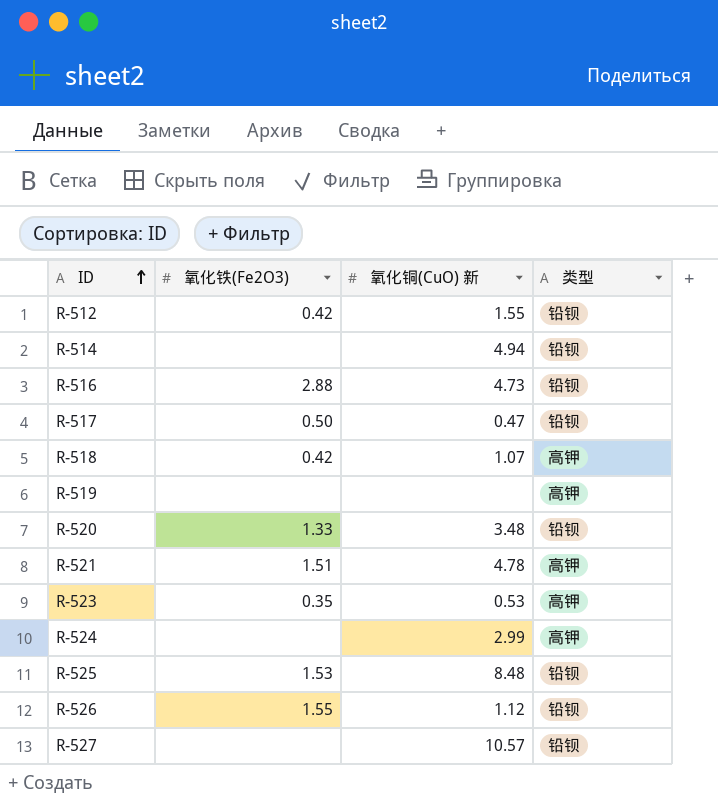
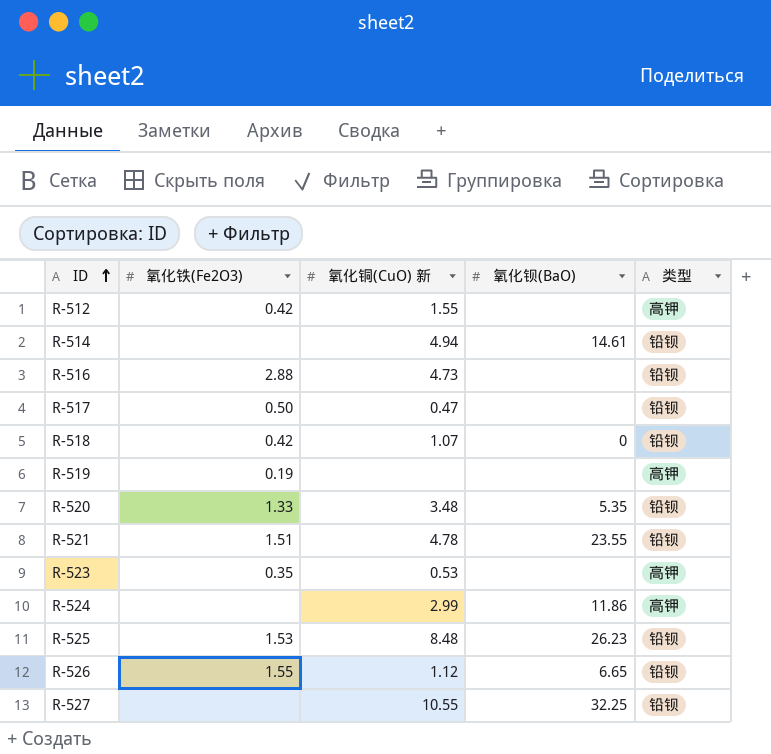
column 氧化钡(BaO) | position: none -> 4
R-512 | 类型: 铅钡 -> 高钾
R-518 | 类型: 高钾 -> 铅钡
R-519 | 氧化铁(Fe2O3): none -> 0.19
R-521 | 类型: 高钾 -> 铅钡
R-527 | 氧化铜(CuO) 新: 10.57 -> 10.55

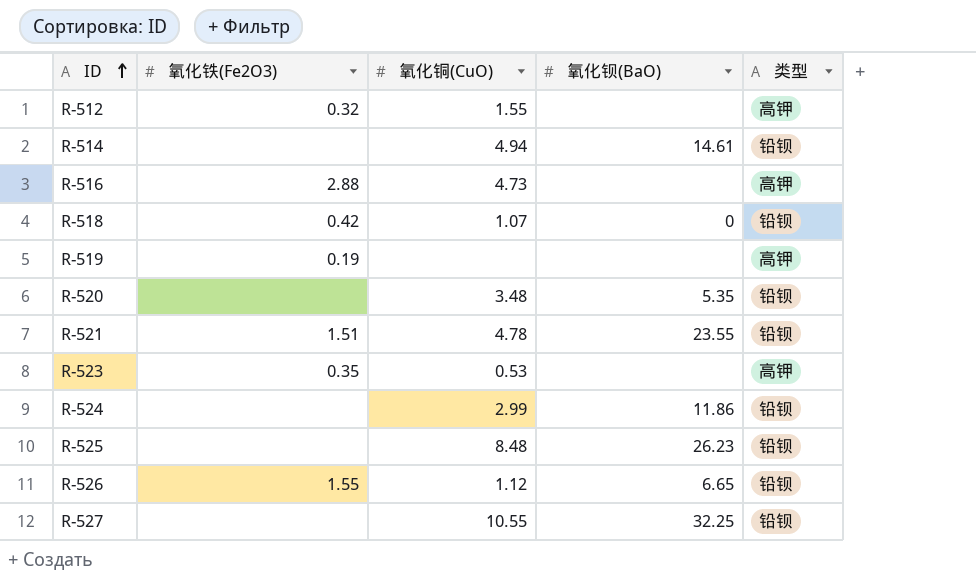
column name: 氧化铜(CuO) 新 -> 氧化铜(CuO)
row R-517: 0.50 | 0.47 | none | 铅钡 -> none
R-512 | 氧化铁(Fe2O3): 0.42 -> 0.32
R-516 | 类型: 铅钡 -> 高钾
R-520 | 氧化铁(Fe2O3): 1.33 -> none
R-524 | 类型: 高钾 -> 铅钡
R-525 | 氧化铁(Fe2O3): 1.53 -> none

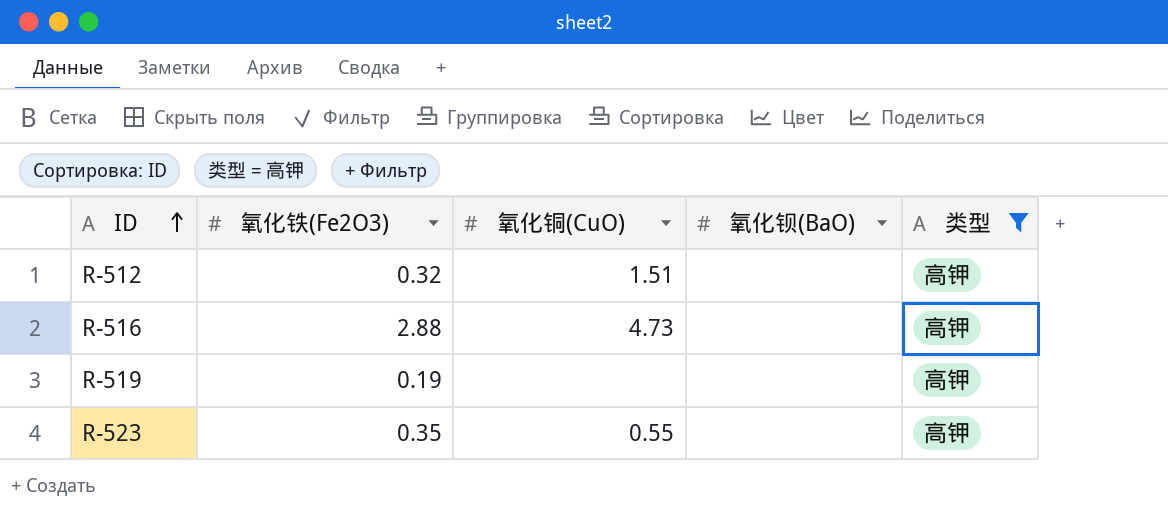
filter: none -> 类型 = 高钾
R-512 | 氧化铜(CuO): 1.55 -> 1.51
R-523 | 氧化铜(CuO): 0.53 -> 0.55

